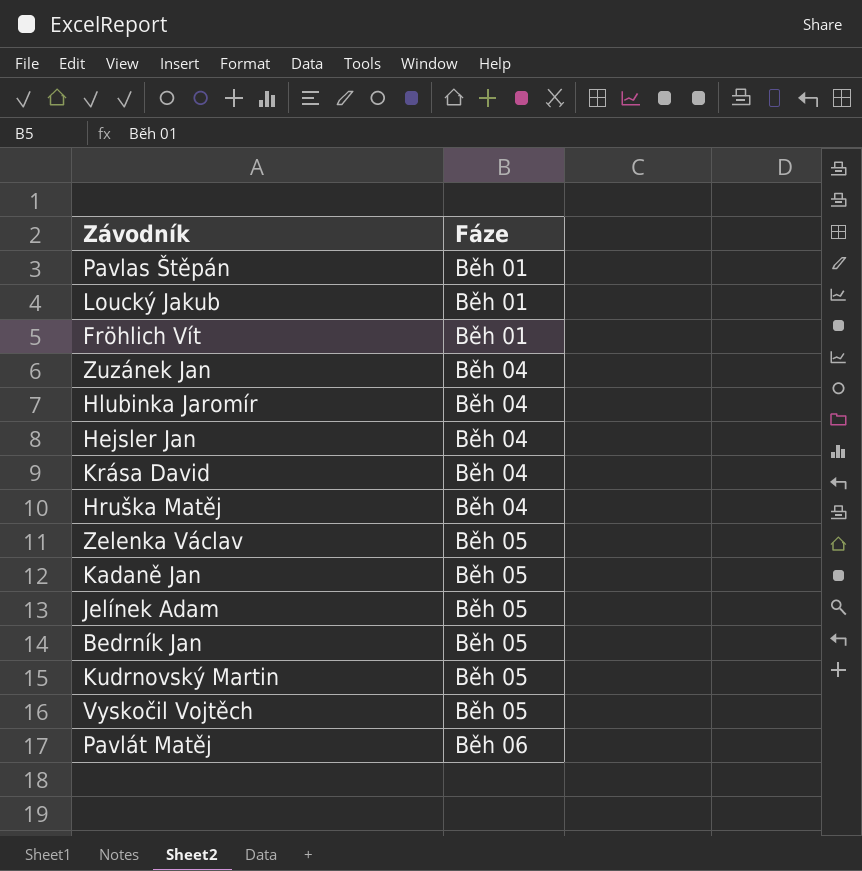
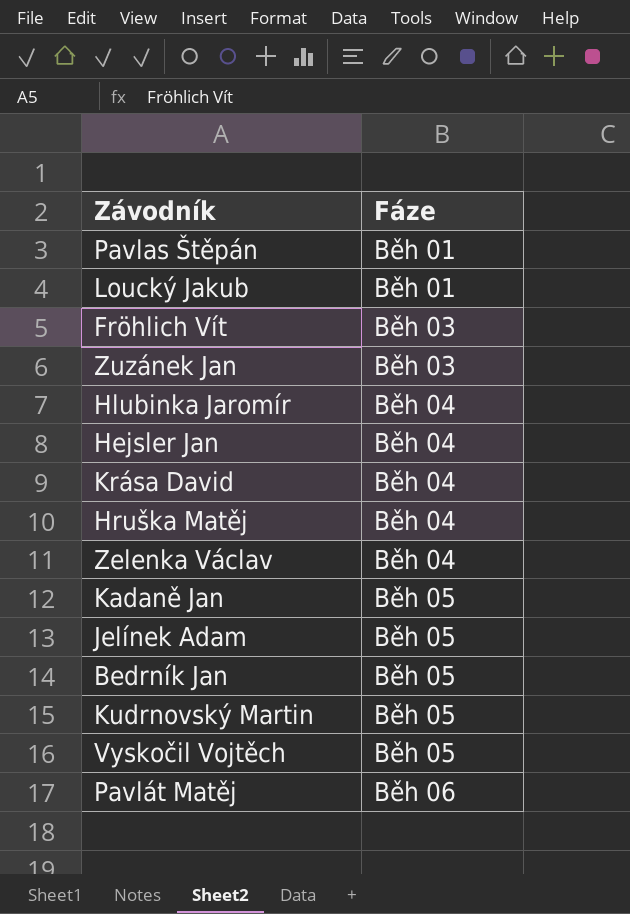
Fröhlich Vít | Fáze: Běh 01 -> Běh 03
Zuzánek Jan | Fáze: Běh 04 -> Běh 03
Zelenka Václav | Fáze: Běh 05 -> Běh 04

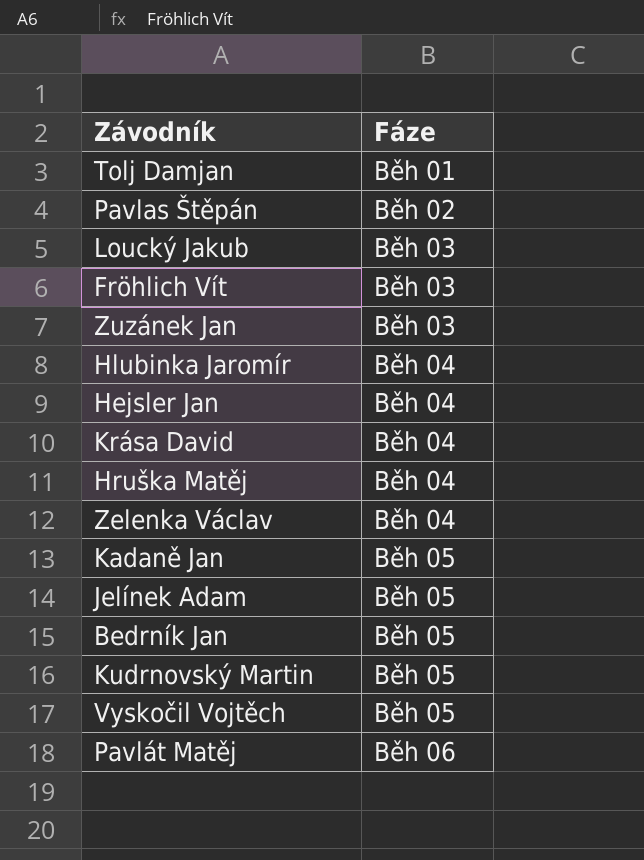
row Tolj Damjan: none -> Běh 01
Pavlas Štěpán | Fáze: Běh 01 -> Běh 02
Loucký Jakub | Fáze: Běh 01 -> Běh 03

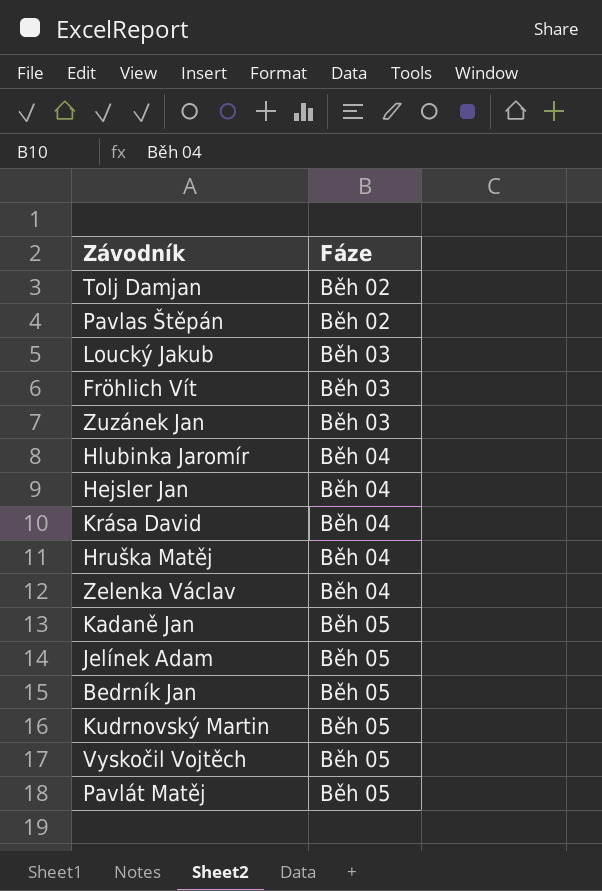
Tolj Damjan | Fáze: Běh 01 -> Běh 02
Pavlát Matěj | Fáze: Běh 06 -> Běh 05

